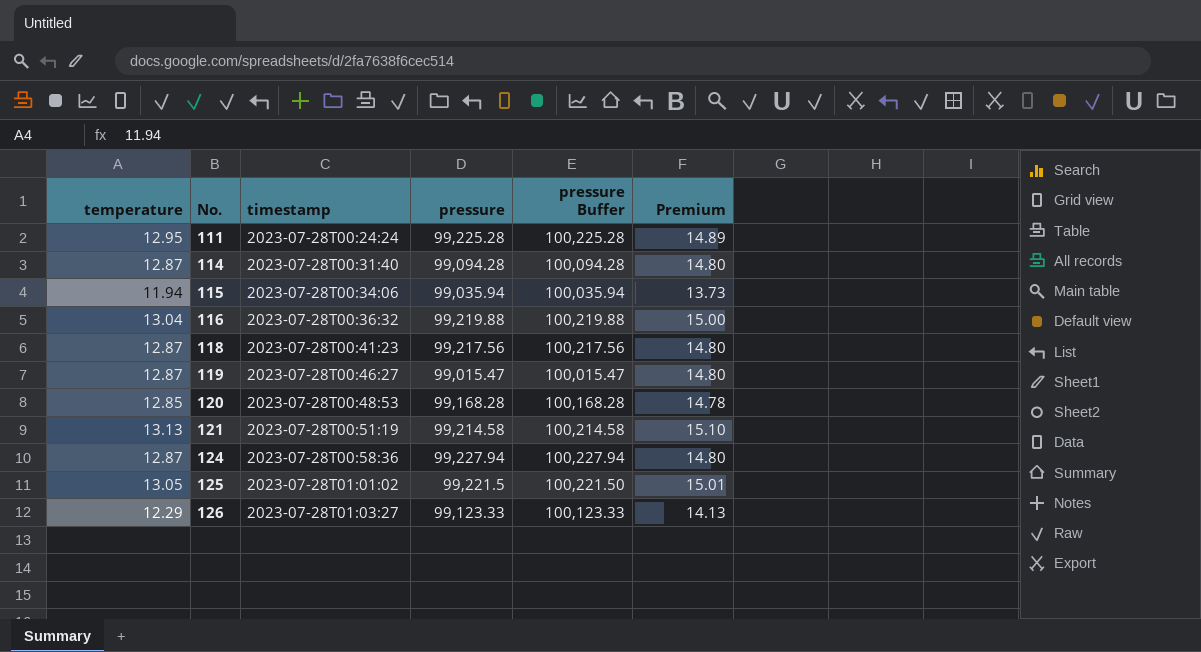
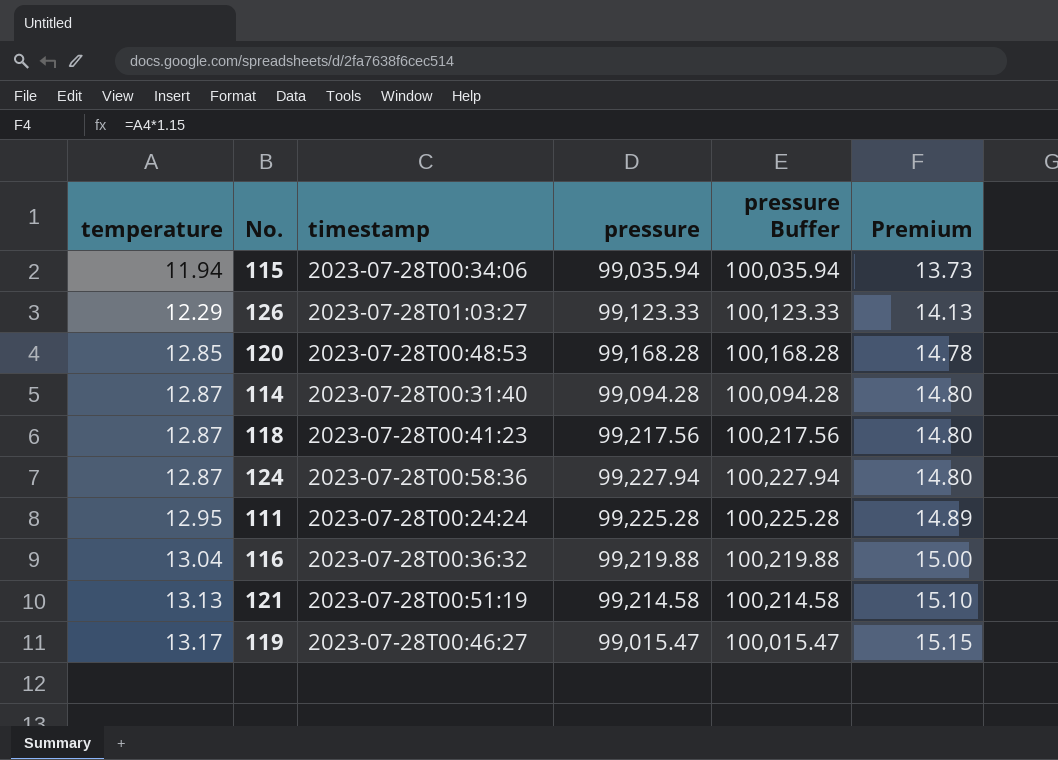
row order: No. ascending -> temperature ascending
row 125: 13.05 | 2023-07-28T01:01:02 | 99,221.5 | 100,221.50 | 15.01 -> none
119 | temperature: 12.87 -> 13.17
119 | Premium: 14.80 -> 15.15

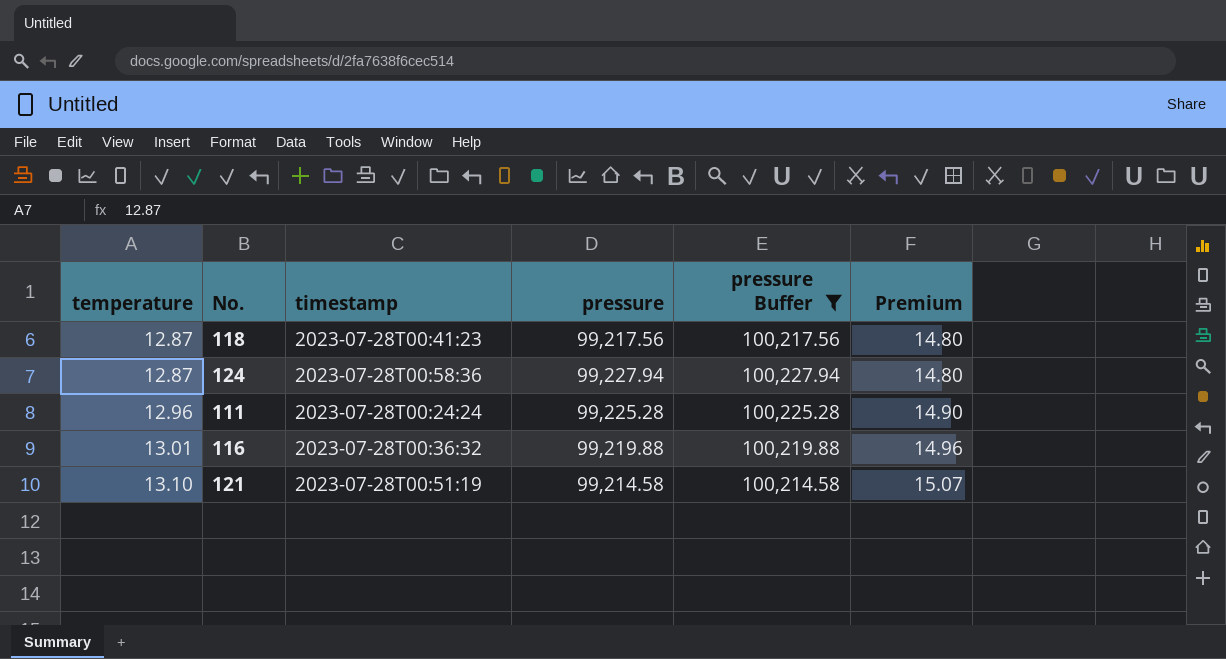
filter: none -> pressure Buffer >= 100,214.58
111 | temperature: 12.95 -> 12.96
111 | Premium: 14.89 -> 14.90
116 | temperature: 13.04 -> 13.01
116 | Premium: 15.00 -> 14.96
121 | temperature: 13.13 -> 13.10
121 | Premium: 15.10 -> 15.07

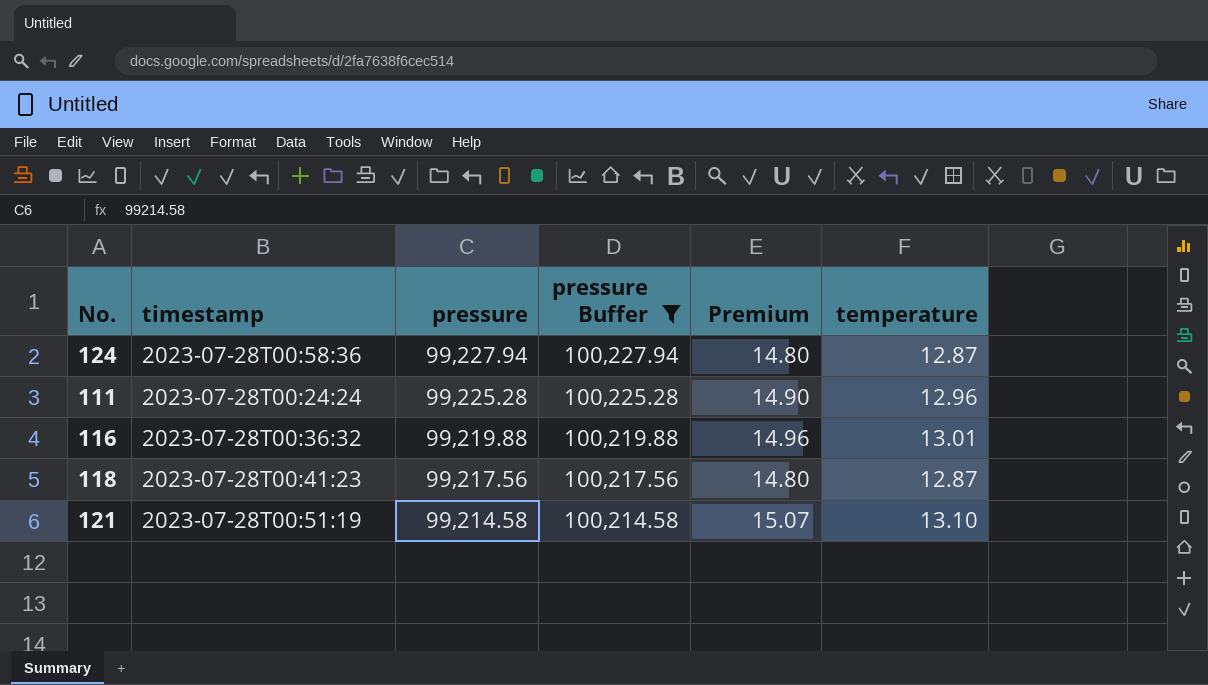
row order: temperature ascending -> pressure descending
column temperature | position: 1 -> 6

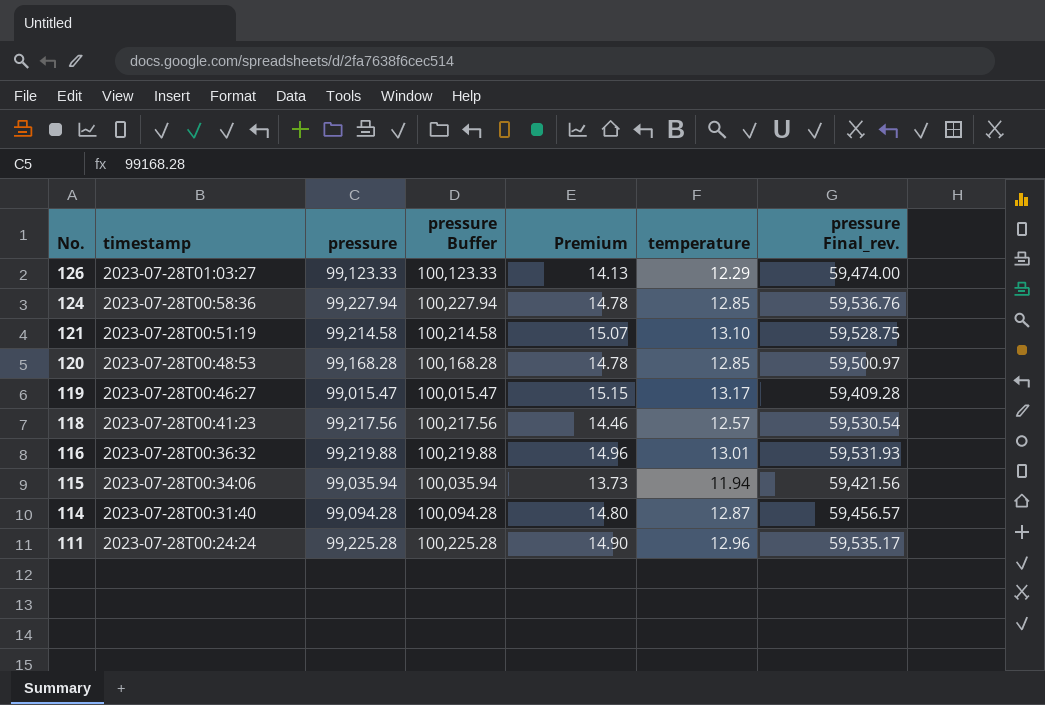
filter: pressure Buffer >= 100,214.58 -> none
row order: pressure descending -> No. descending
column pressure Final_rev. | formula: none -> [pressure] * 0.6
124 | Premium: 14.80 -> 14.78
124 | temperature: 12.87 -> 12.85
118 | Premium: 14.80 -> 14.46
118 | temperature: 12.87 -> 12.57

